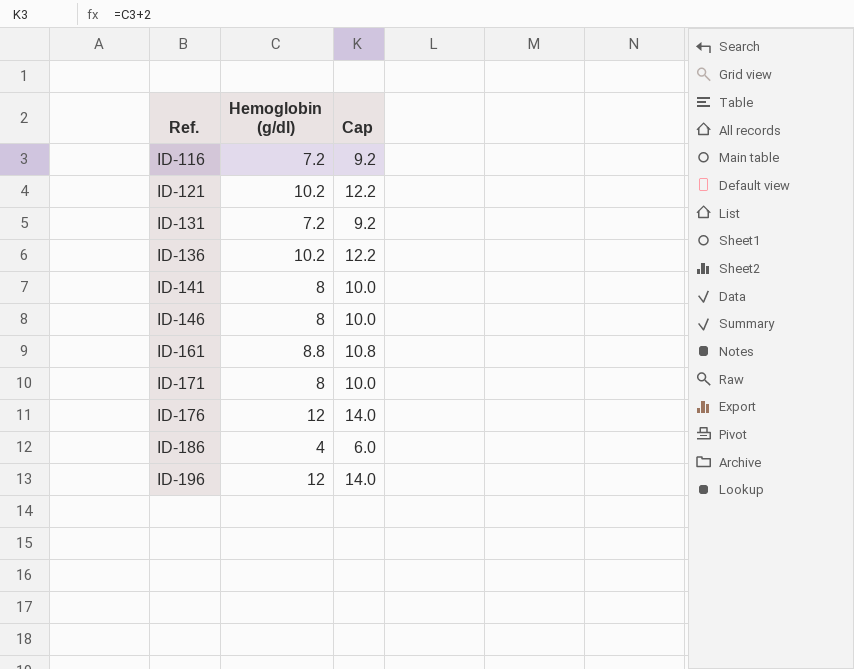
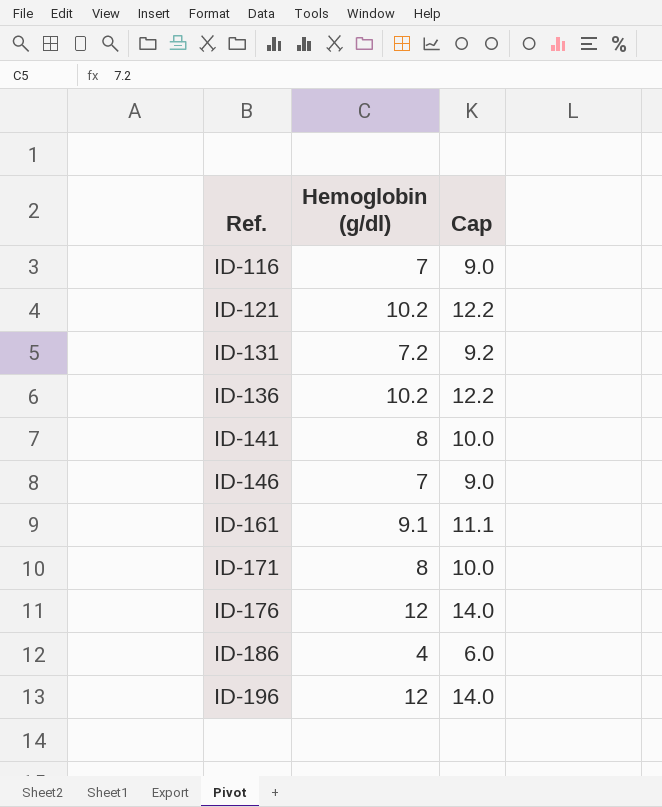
ID-116 | Hemoglobin (g/dl): 7.2 -> 7
ID-116 | Cap: 9.2 -> 9.0
ID-146 | Hemoglobin (g/dl): 8 -> 7
ID-146 | Cap: 10.0 -> 9.0
ID-161 | Hemoglobin (g/dl): 8.8 -> 9.1
ID-161 | Cap: 10.8 -> 11.1

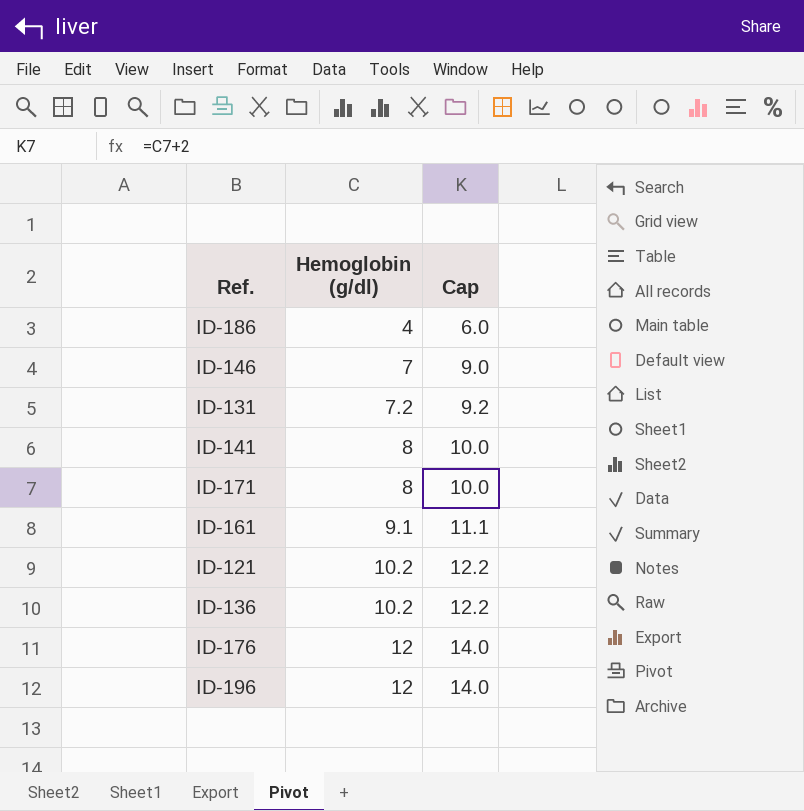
row order: Ref. ascending -> Hemoglobin (g/dl) ascending
row ID-116: 7 | 9.0 -> none

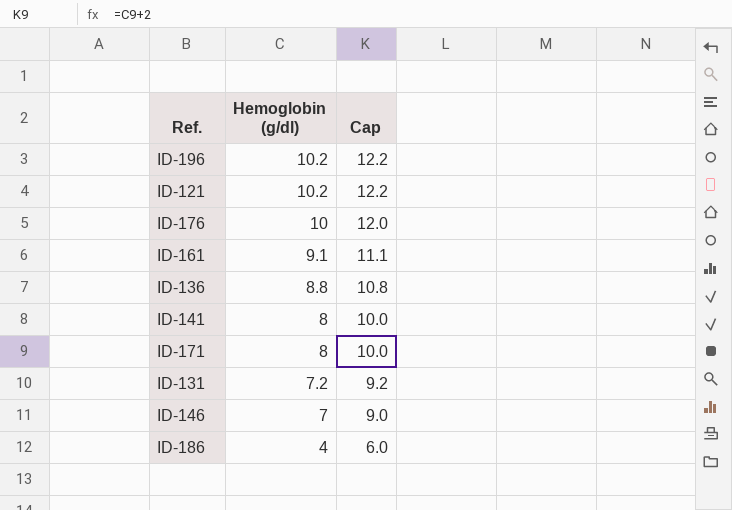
row order: Hemoglobin (g/dl) ascending -> Hemoglobin (g/dl) descending
ID-196 | Hemoglobin (g/dl): 12 -> 10.2
ID-196 | Cap: 14.0 -> 12.2
ID-176 | Hemoglobin (g/dl): 12 -> 10
ID-176 | Cap: 14.0 -> 12.0
ID-136 | Hemoglobin (g/dl): 10.2 -> 8.8
ID-136 | Cap: 12.2 -> 10.8

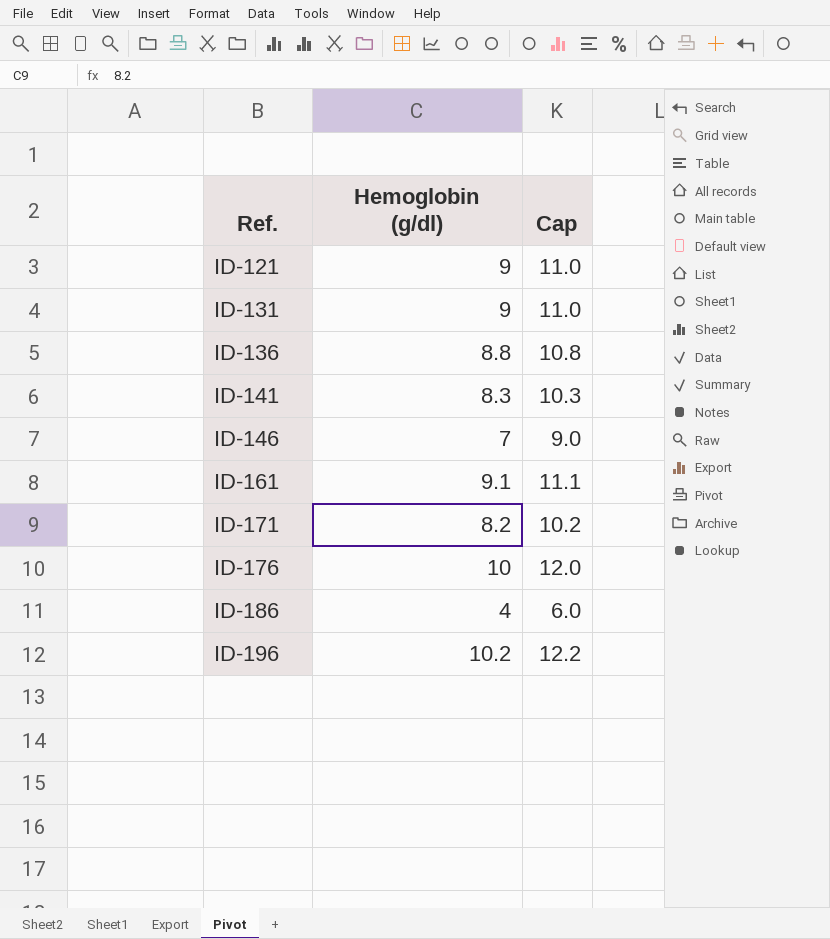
row order: Hemoglobin (g/dl) descending -> Ref. ascending
ID-121 | Hemoglobin (g/dl): 10.2 -> 9
ID-121 | Cap: 12.2 -> 11.0
ID-131 | Hemoglobin (g/dl): 7.2 -> 9
ID-131 | Cap: 9.2 -> 11.0
ID-141 | Hemoglobin (g/dl): 8 -> 8.3
ID-141 | Cap: 10.0 -> 10.3
ID-171 | Hemoglobin (g/dl): 8 -> 8.2
ID-171 | Cap: 10.0 -> 10.2

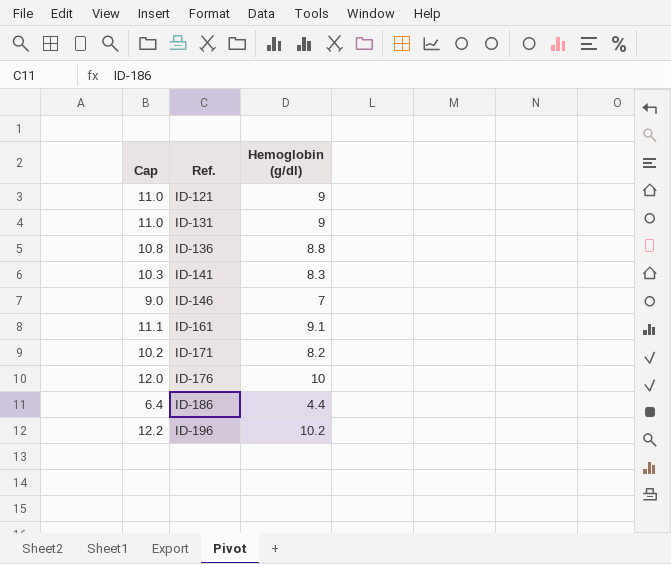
column Cap | position: 3 -> 1
ID-186 | Cap: 6.0 -> 6.4
ID-186 | Hemoglobin (g/dl): 4 -> 4.4

